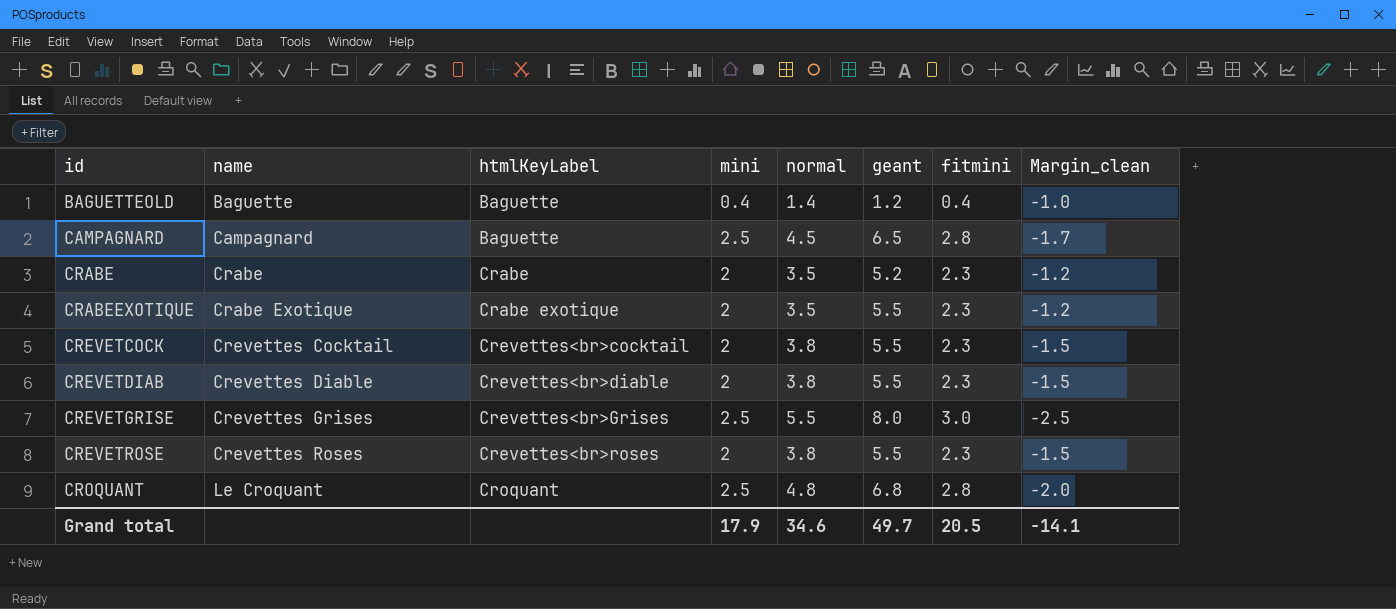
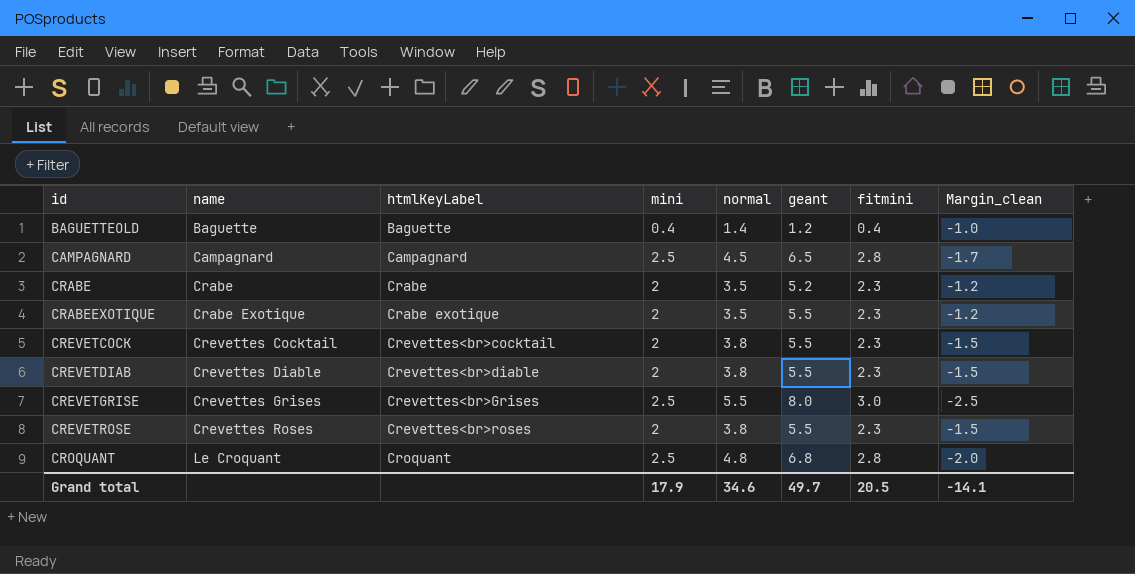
CAMPAGNARD | htmlKeyLabel: Baguette -> Campagnard

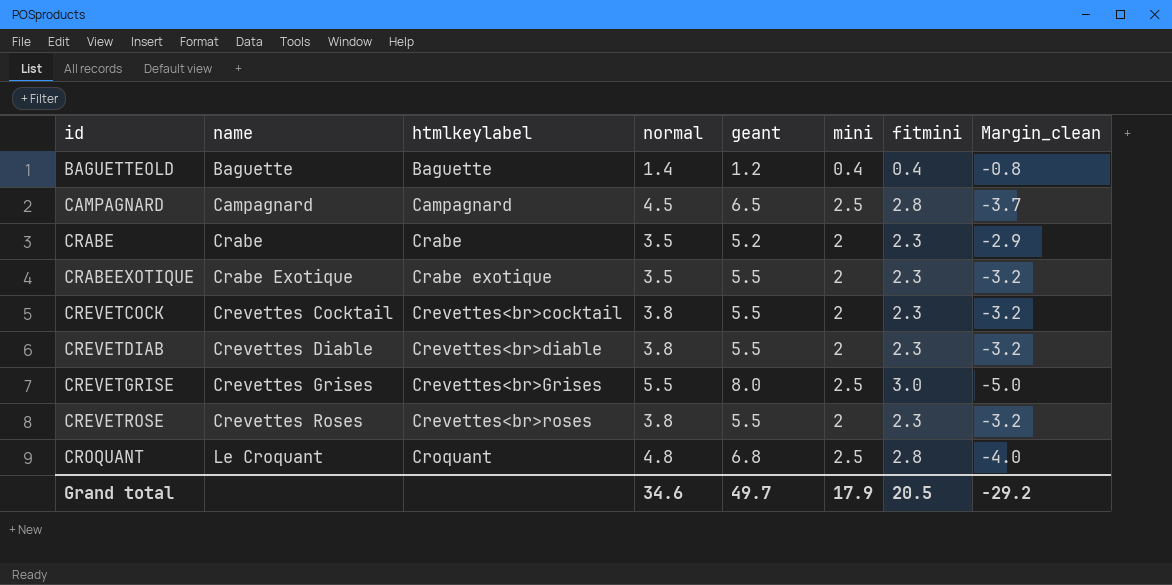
column name: htmlKeyLabel -> htmlkeylabel
column mini | position: 4 -> 6
column Margin_clean | formula: [fitmini] - [normal] -> [fitmini] - [geant]
Grand total | Margin_clean: -14.1 -> -29.2

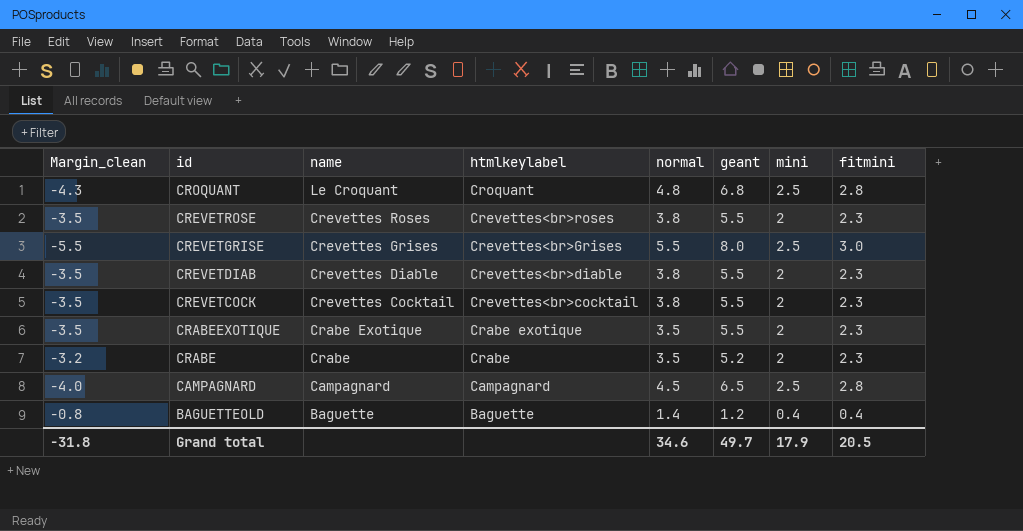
row order: id ascending -> id descending
column Margin_clean | formula: [fitmini] - [geant] -> [mini] - [geant]
column Margin_clean | position: 8 -> 1
Grand total | Margin_clean: -29.2 -> -31.8

